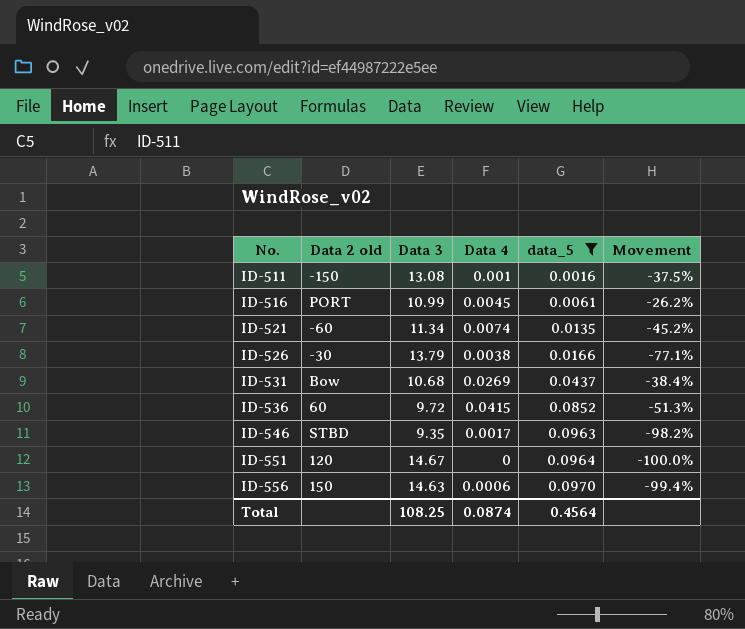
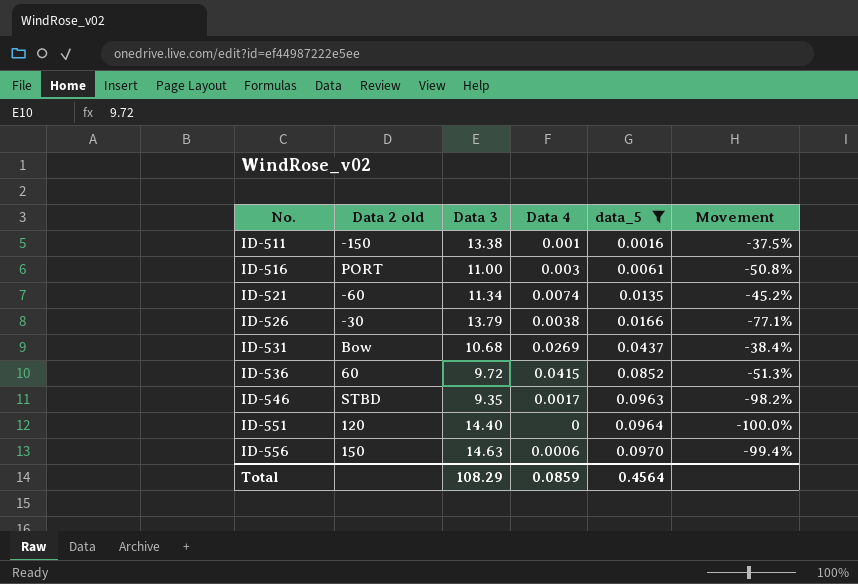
ID-511 | Data 3: 13.08 -> 13.38
ID-516 | Data 3: 10.99 -> 11.00
ID-516 | Data 4: 0.0045 -> 0.003
ID-516 | Movement: -26.2% -> -50.8%
ID-551 | Data 3: 14.67 -> 14.40
Total | Data 3: 108.25 -> 108.29
Total | Data 4: 0.0874 -> 0.0859

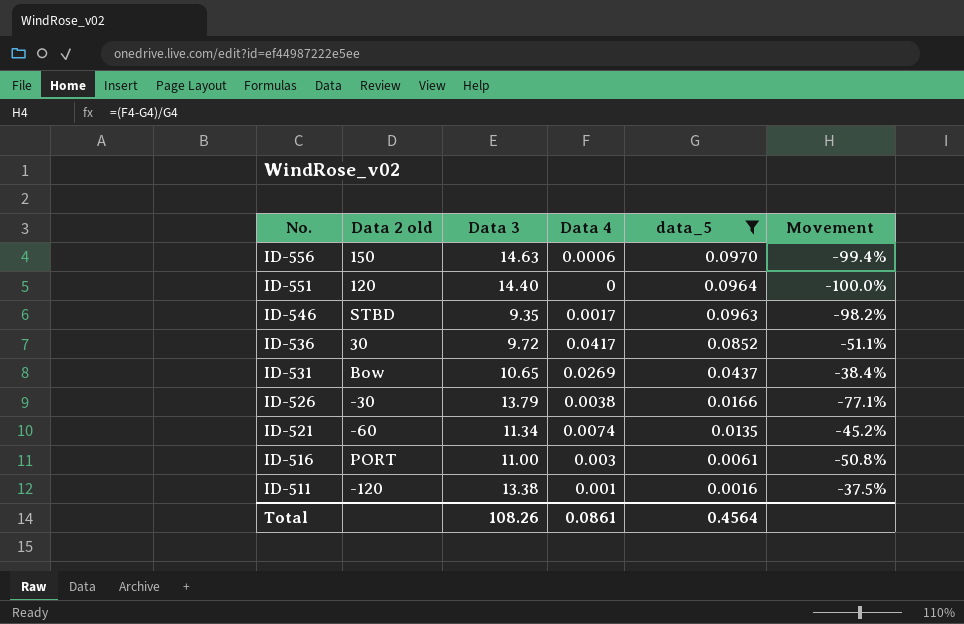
row order: No. ascending -> No. descending
ID-536 | Data 2 old: 60 -> 30
ID-536 | Data 4: 0.0415 -> 0.0417
ID-536 | Movement: -51.3% -> -51.1%
ID-531 | Data 3: 10.68 -> 10.65
ID-511 | Data 2 old: -150 -> -120
Total | Data 3: 108.29 -> 108.26
Total | Data 4: 0.0859 -> 0.0861

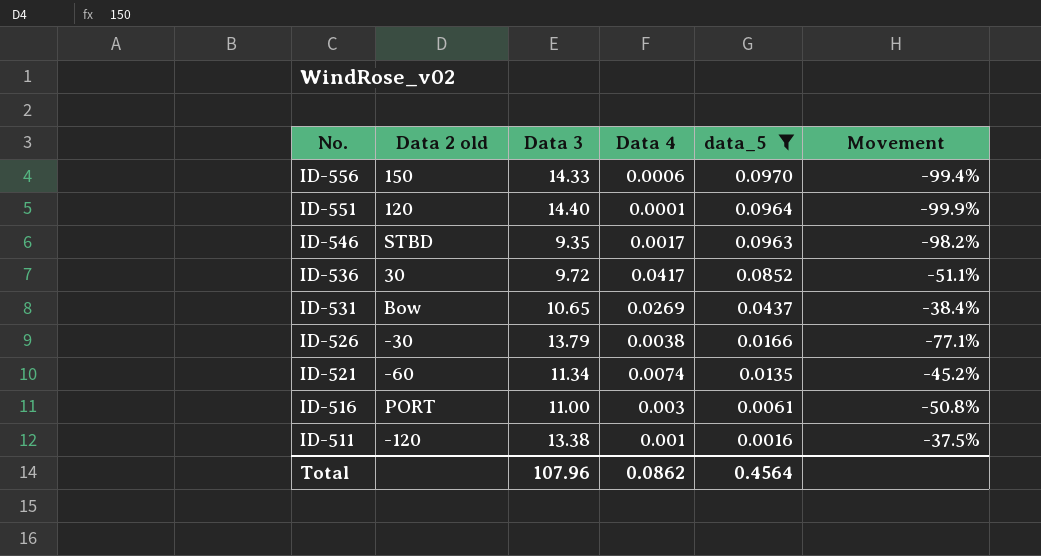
ID-556 | Data 3: 14.63 -> 14.33
ID-551 | Data 4: 0 -> 0.0001
ID-551 | Movement: -100.0% -> -99.9%
Total | Data 3: 108.26 -> 107.96
Total | Data 4: 0.0861 -> 0.0862

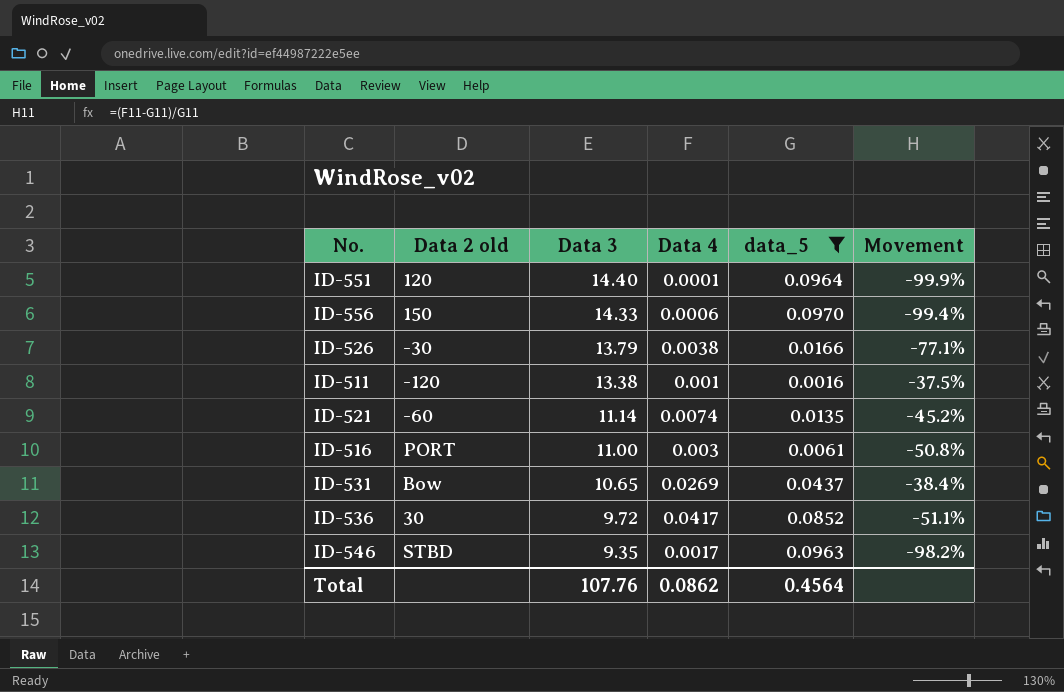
row order: No. descending -> Data 3 descending
ID-521 | Data 3: 11.34 -> 11.14
Total | Data 3: 107.96 -> 107.76

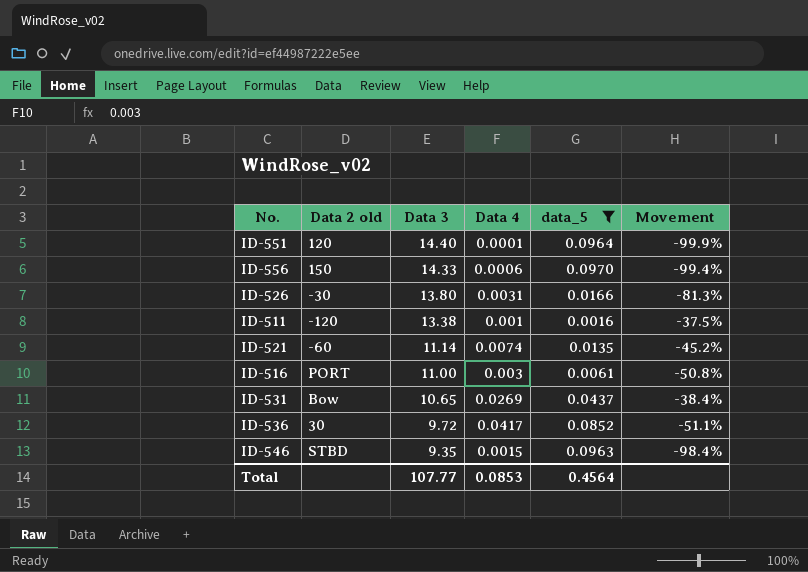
ID-526 | Data 3: 13.79 -> 13.80
ID-526 | Data 4: 0.0038 -> 0.0031
ID-526 | Movement: -77.1% -> -81.3%
ID-546 | Data 4: 0.0017 -> 0.0015
ID-546 | Movement: -98.2% -> -98.4%
Total | Data 3: 107.76 -> 107.77
Total | Data 4: 0.0862 -> 0.0853

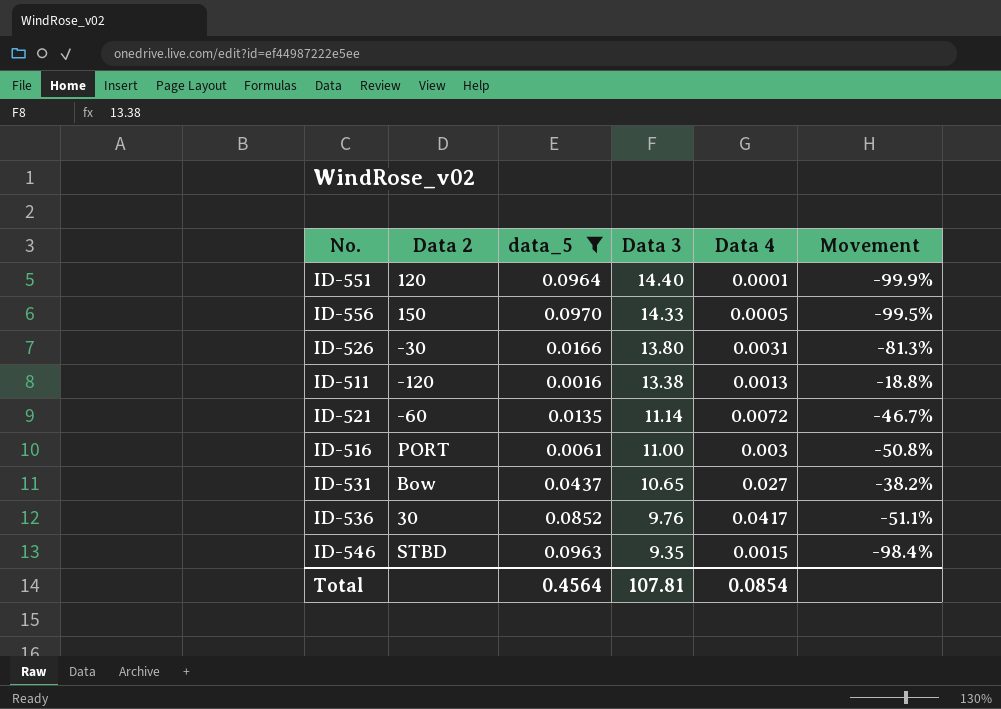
column name: Data 2 old -> Data 2
column data_5 | position: 5 -> 3
ID-556 | Data 4: 0.0006 -> 0.0005
ID-556 | Movement: -99.4% -> -99.5%
ID-511 | Data 4: 0.001 -> 0.0013
ID-511 | Movement: -37.5% -> -18.8%
ID-521 | Data 4: 0.0074 -> 0.0072
ID-521 | Movement: -45.2% -> -46.7%
ID-531 | Data 4: 0.0269 -> 0.027
ID-531 | Movement: -38.4% -> -38.2%
ID-536 | Data 3: 9.72 -> 9.76
Total | Data 3: 107.77 -> 107.81
Total | Data 4: 0.0853 -> 0.0854

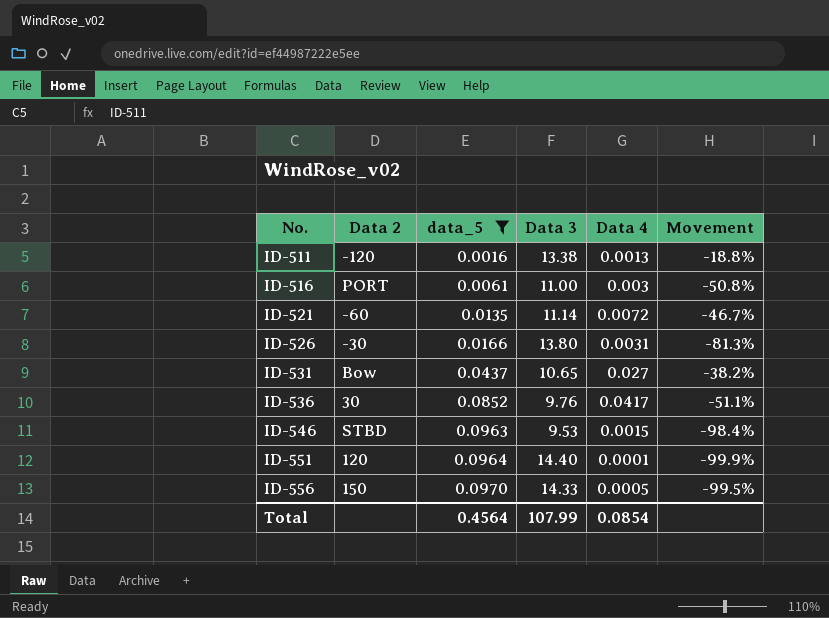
row order: Data 3 descending -> No. ascending
ID-546 | Data 3: 9.35 -> 9.53
Total | Data 3: 107.81 -> 107.99

